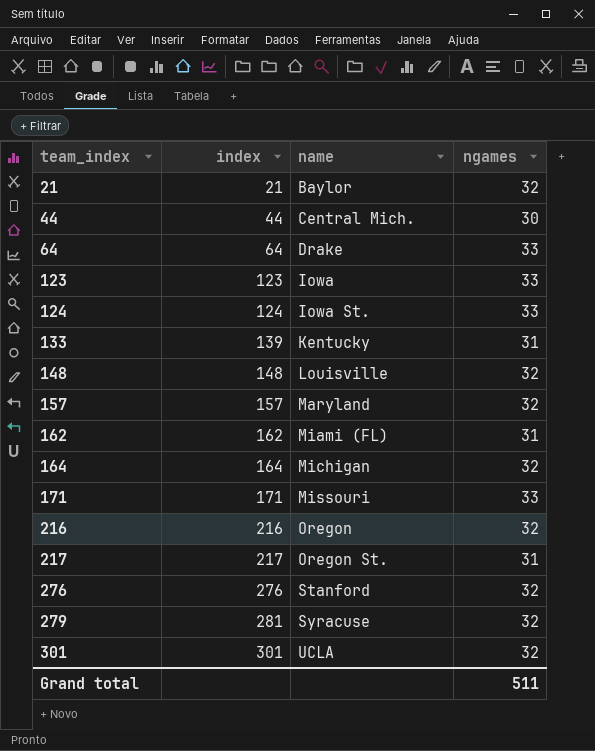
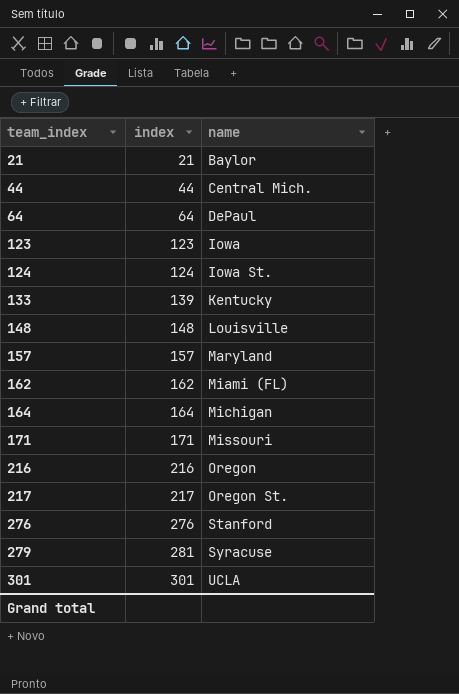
column ngames | position: 4 -> none
64 | name: Drake -> DePaul

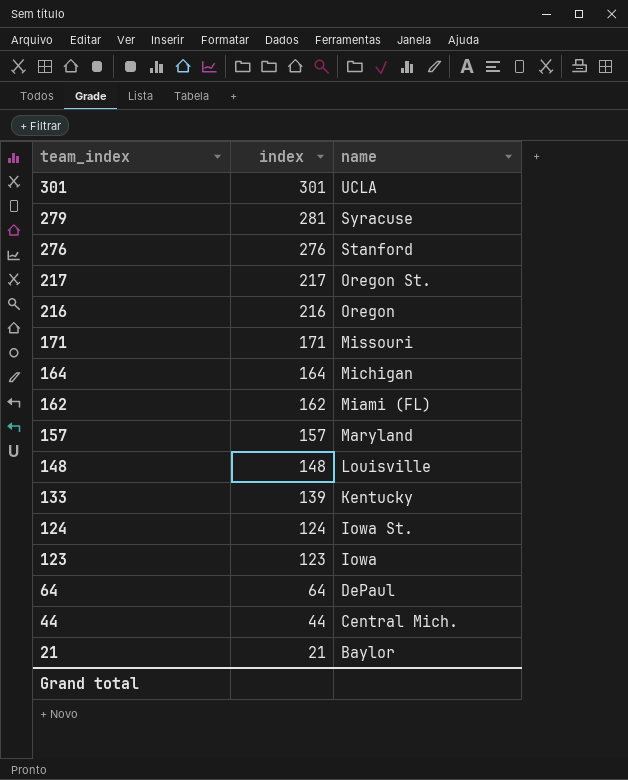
row order: team_index ascending -> team_index descending

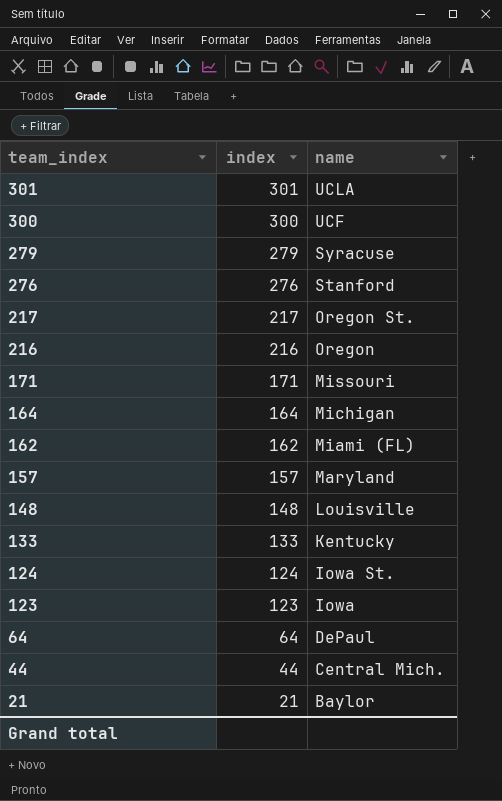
row 300: none -> 300 | UCF
279 | index: 281 -> 279
133 | index: 139 -> 133

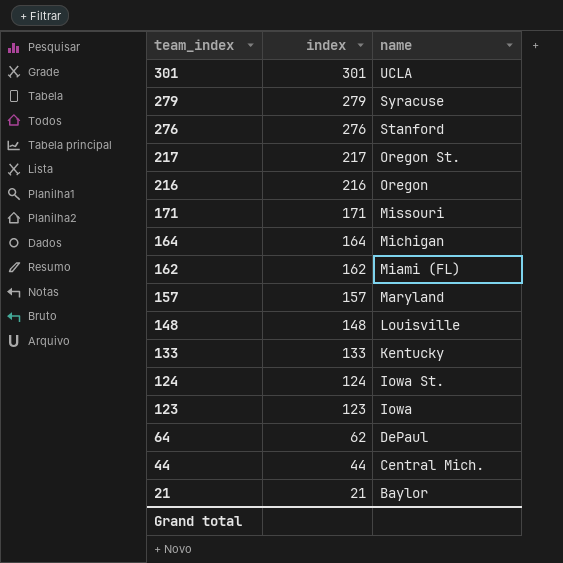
row 300: 300 | UCF -> none
64 | index: 64 -> 62

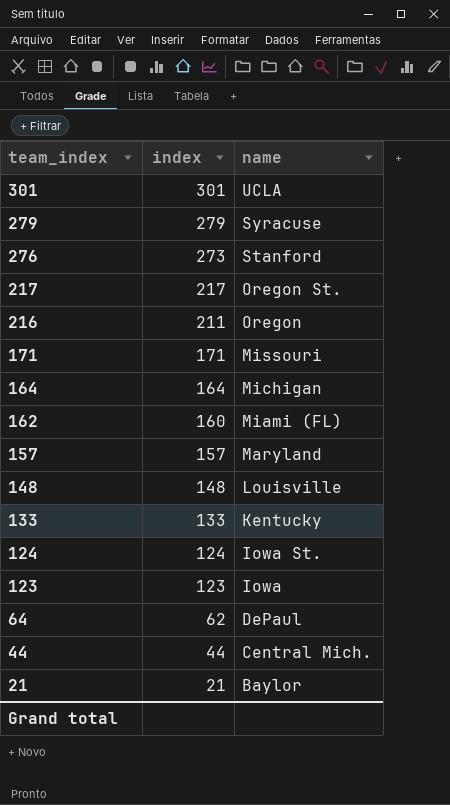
276 | index: 276 -> 273
216 | index: 216 -> 211
162 | index: 162 -> 160

